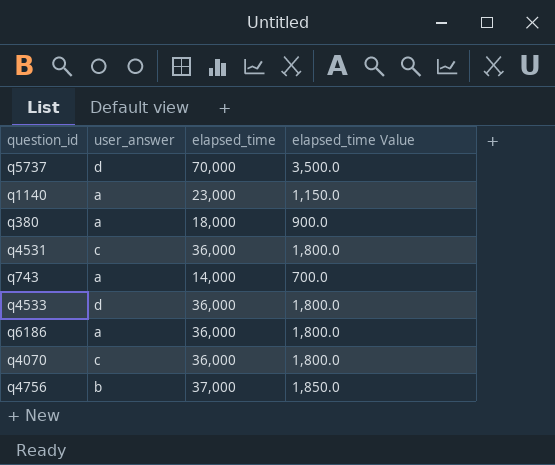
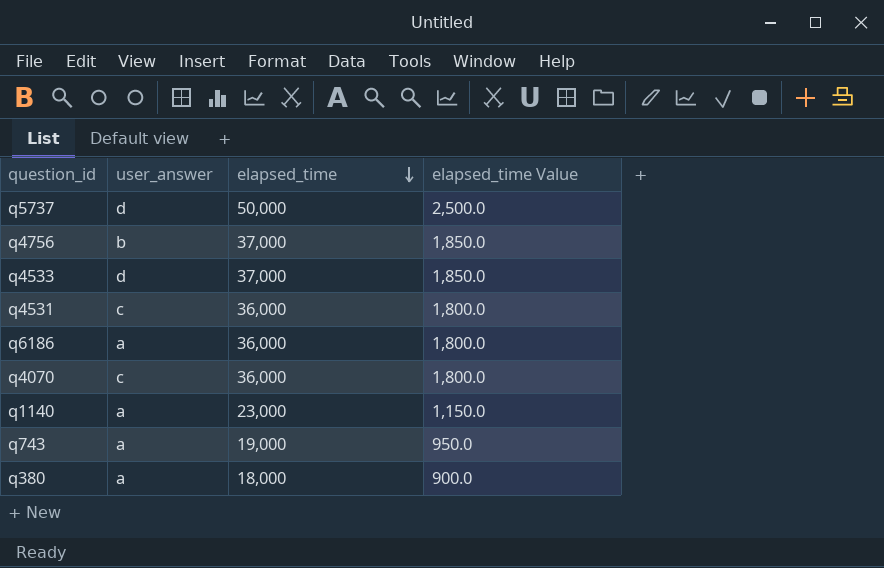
row order: none -> elapsed_time descending
q5737 | elapsed_time: 70,000 -> 50,000
q5737 | elapsed_time Value: 3,500.0 -> 2,500.0
q4533 | elapsed_time: 36,000 -> 37,000
q4533 | elapsed_time Value: 1,800.0 -> 1,850.0
q743 | elapsed_time: 14,000 -> 19,000
q743 | elapsed_time Value: 700.0 -> 950.0

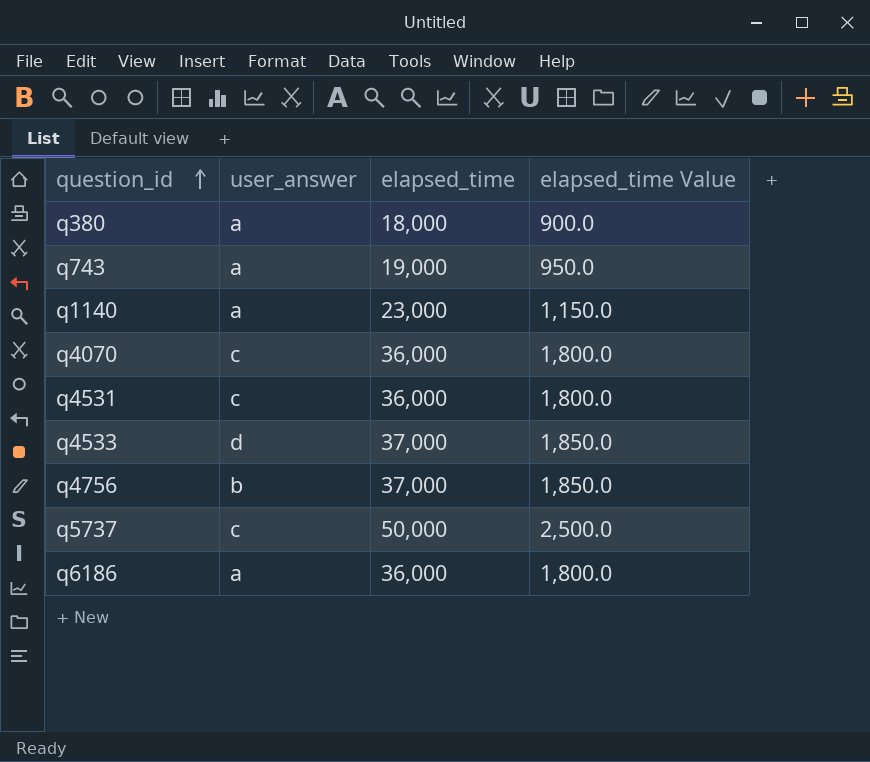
row order: elapsed_time descending -> question_id ascending
q5737 | user_answer: d -> c

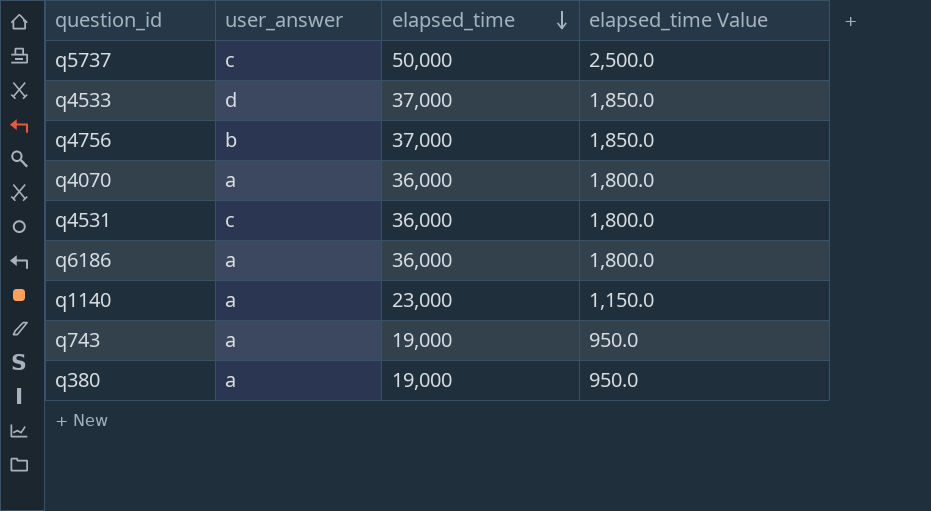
row order: question_id ascending -> elapsed_time descending
q4070 | user_answer: c -> a
q380 | elapsed_time: 18,000 -> 19,000
q380 | elapsed_time Value: 900.0 -> 950.0

